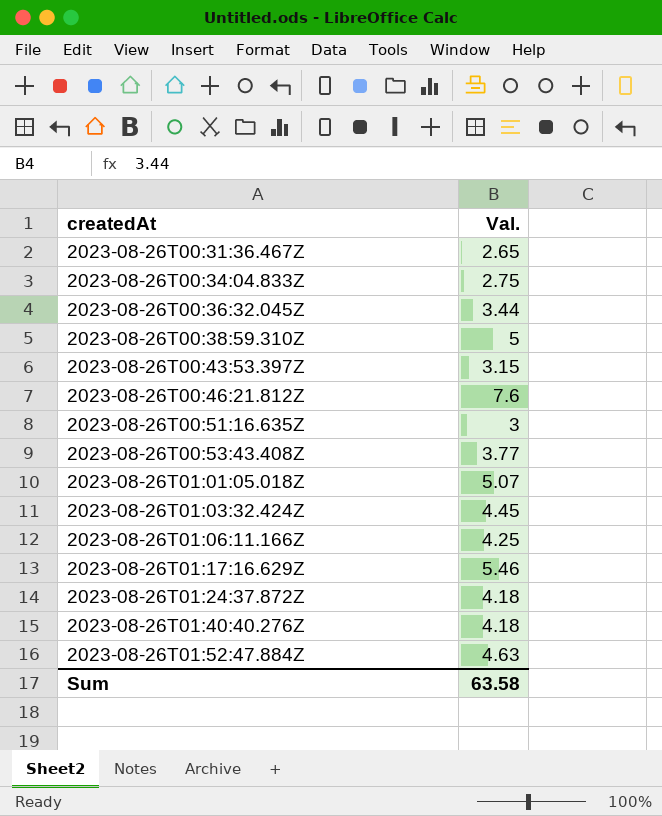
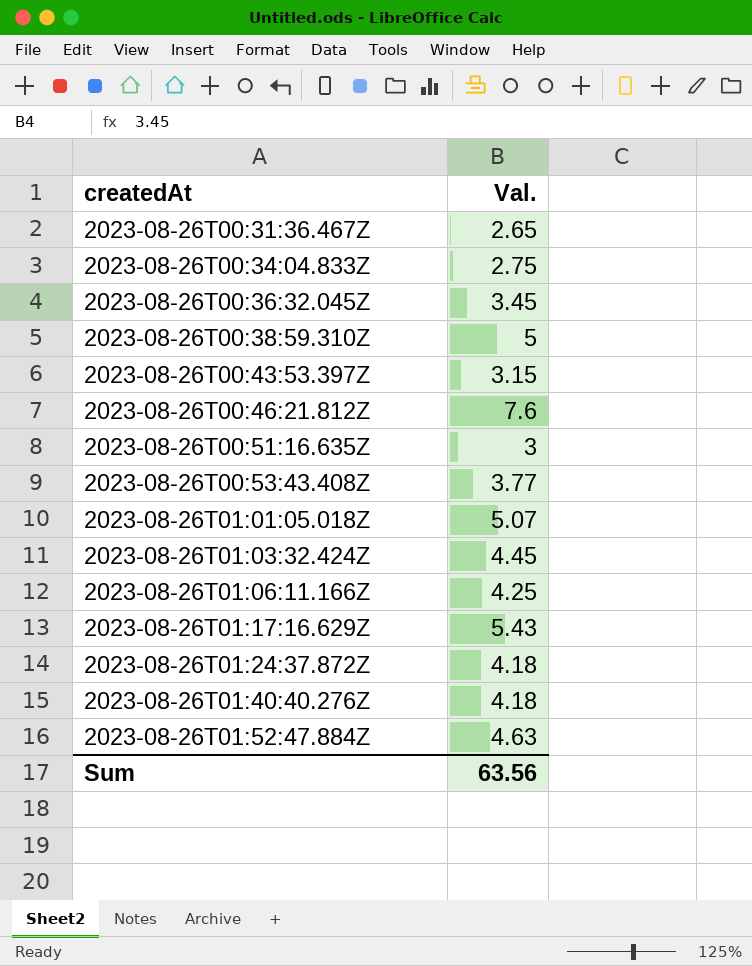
2023-08-26T00:36:32.045Z | Val.: 3.44 -> 3.45
2023-08-26T01:17:16.629Z | Val.: 5.46 -> 5.43
Sum | Val.: 63.58 -> 63.56

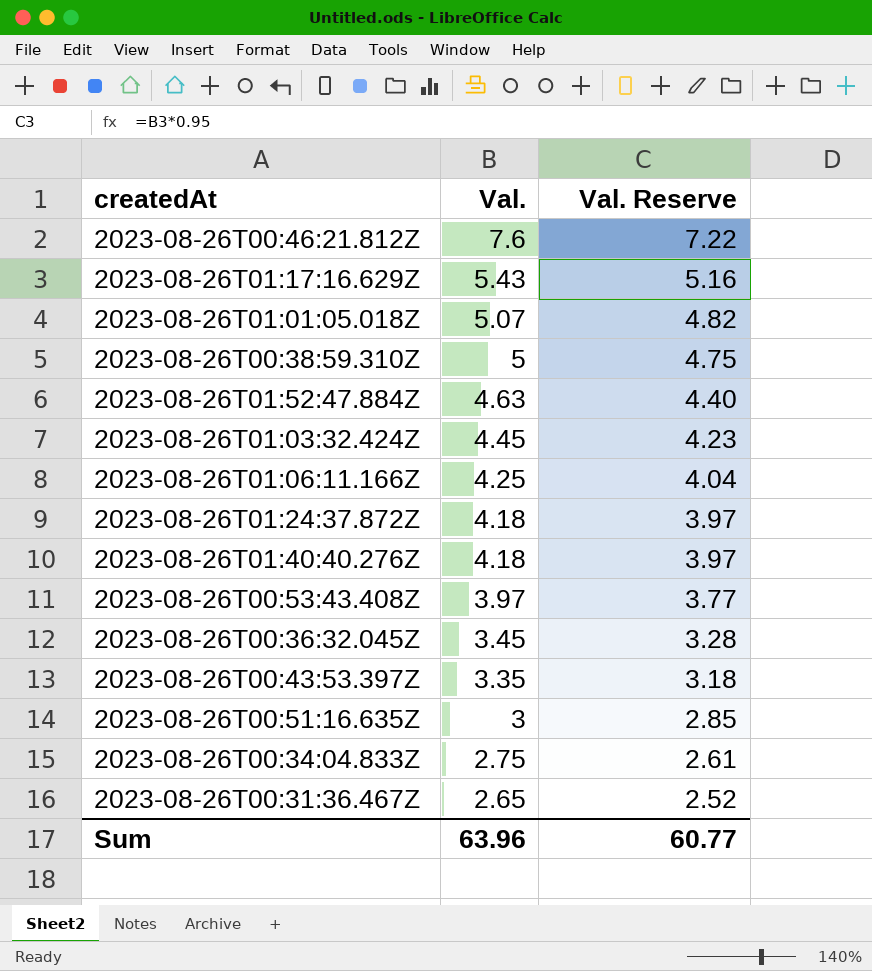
row order: createdAt ascending -> Val. descending
column Val. Reserve | formula: none -> [Val.] * 0.95
2023-08-26T00:53:43.408Z | Val.: 3.77 -> 3.97
2023-08-26T00:43:53.397Z | Val.: 3.15 -> 3.35
Sum | Val.: 63.56 -> 63.96

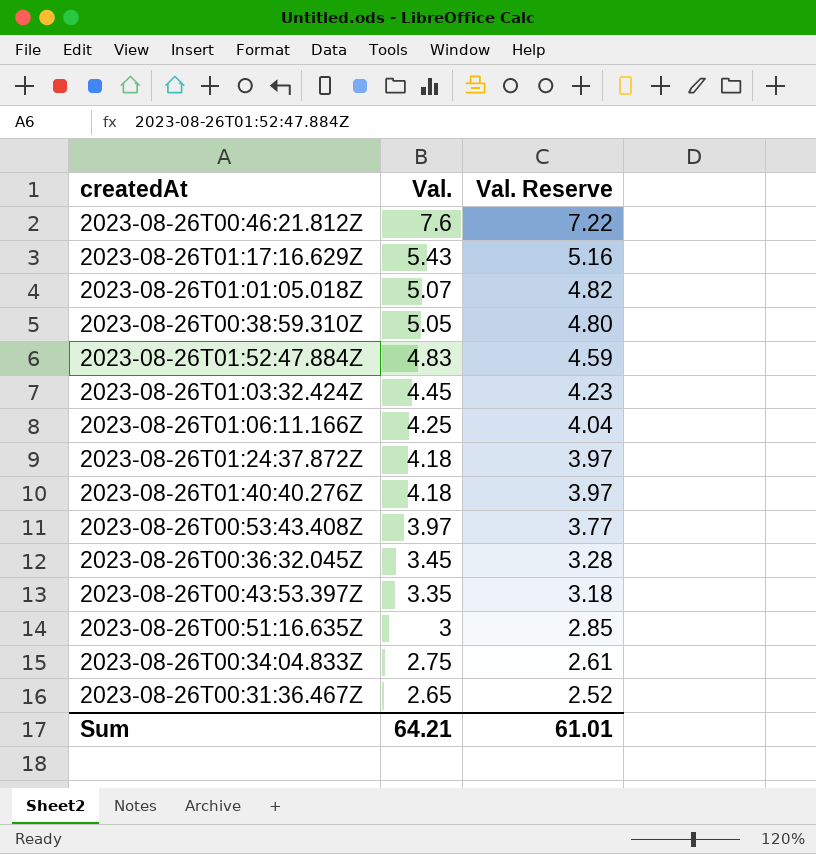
2023-08-26T00:38:59.310Z | Val.: 5 -> 5.05
2023-08-26T00:38:59.310Z | Val. Reserve: 4.75 -> 4.80
2023-08-26T01:52:47.884Z | Val.: 4.63 -> 4.83
2023-08-26T01:52:47.884Z | Val. Reserve: 4.40 -> 4.59
Sum | Val.: 63.96 -> 64.21
Sum | Val. Reserve: 60.77 -> 61.01

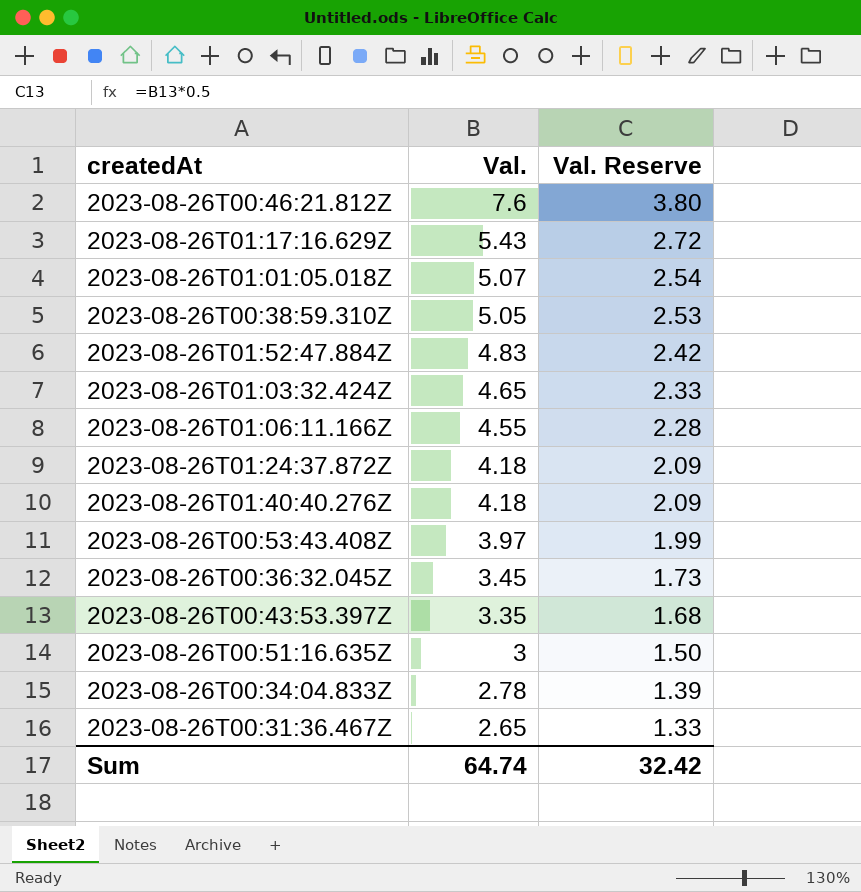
column Val. Reserve | formula: [Val.] * 0.95 -> [Val.] * 0.5
2023-08-26T01:03:32.424Z | Val.: 4.45 -> 4.65
2023-08-26T01:06:11.166Z | Val.: 4.25 -> 4.55
2023-08-26T00:34:04.833Z | Val.: 2.75 -> 2.78
Sum | Val.: 64.21 -> 64.74
Sum | Val. Reserve: 61.01 -> 32.42

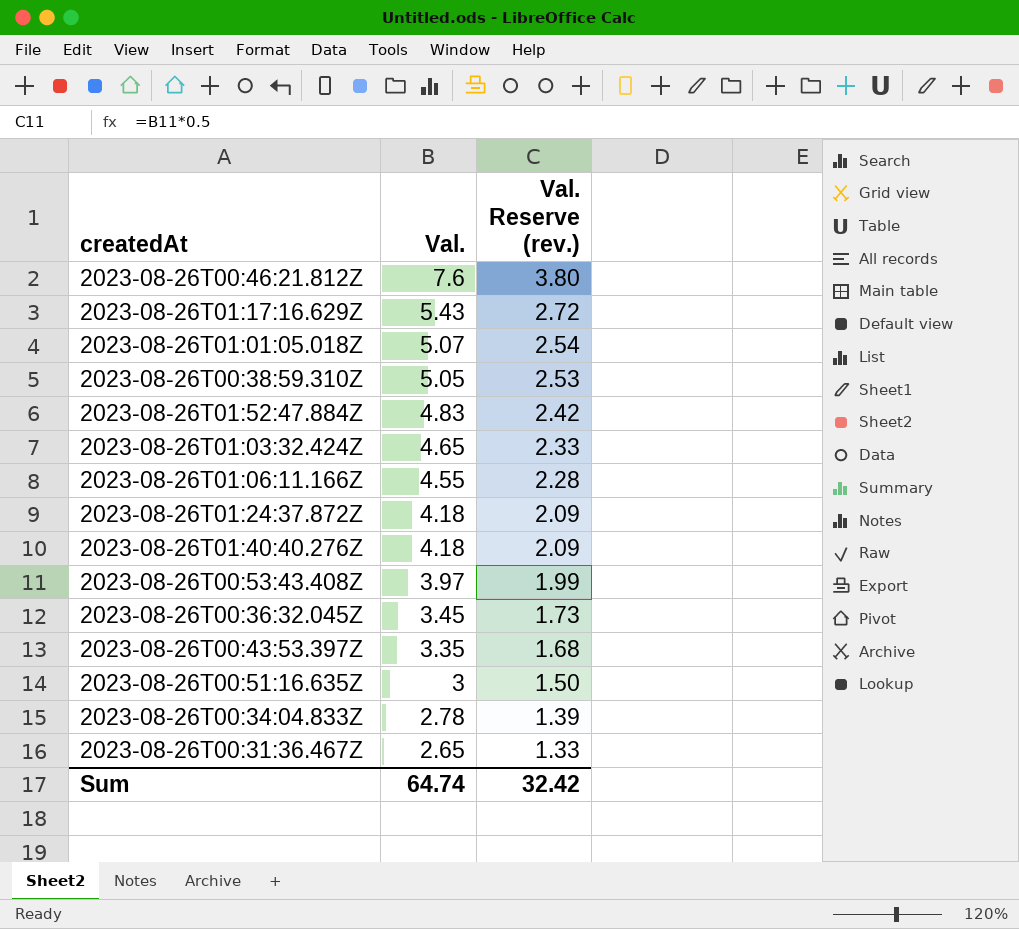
column name: Val. Reserve -> Val. Reserve (rev.)

